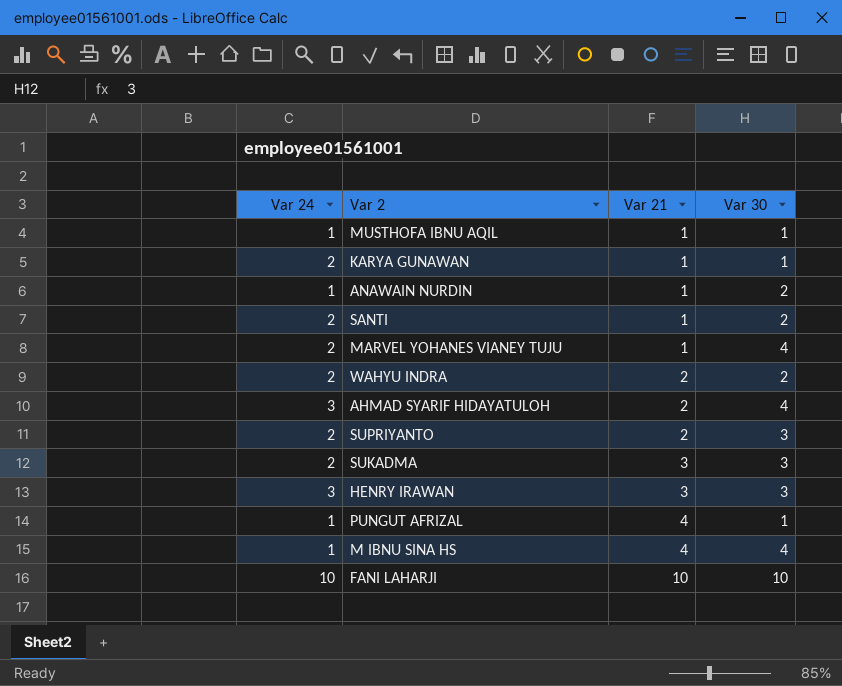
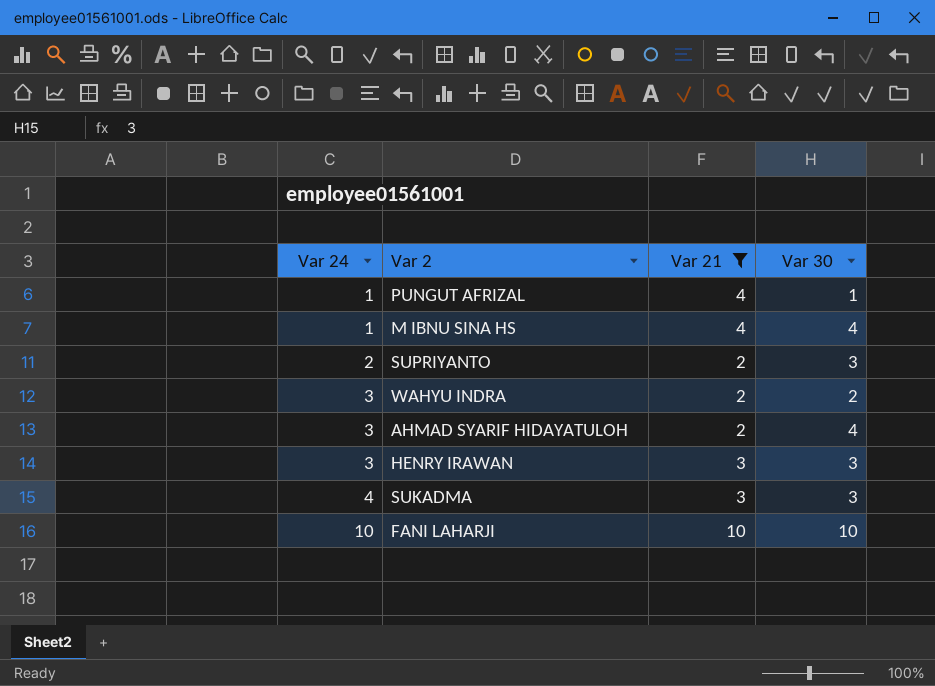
filter: none -> Var 21 != 1
row order: Var 21 ascending -> Var 24 ascending
WAHYU INDRA | Var 24: 2 -> 3
SUKADMA | Var 24: 2 -> 4

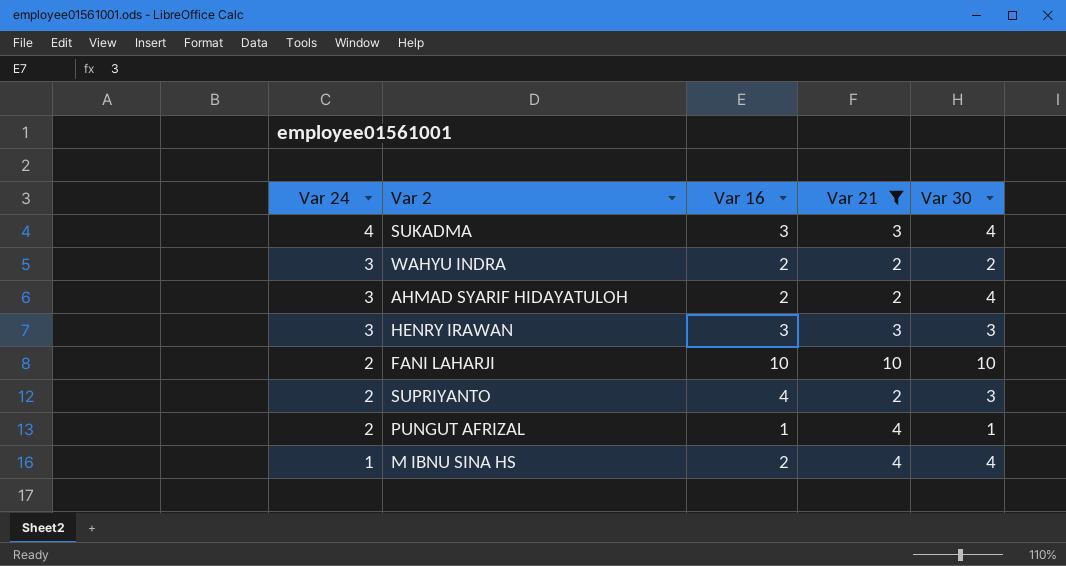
row order: Var 24 ascending -> Var 24 descending
column Var 16 | position: none -> 3
SUKADMA | Var 30: 3 -> 4
FANI LAHARJI | Var 24: 10 -> 2
PUNGUT AFRIZAL | Var 24: 1 -> 2

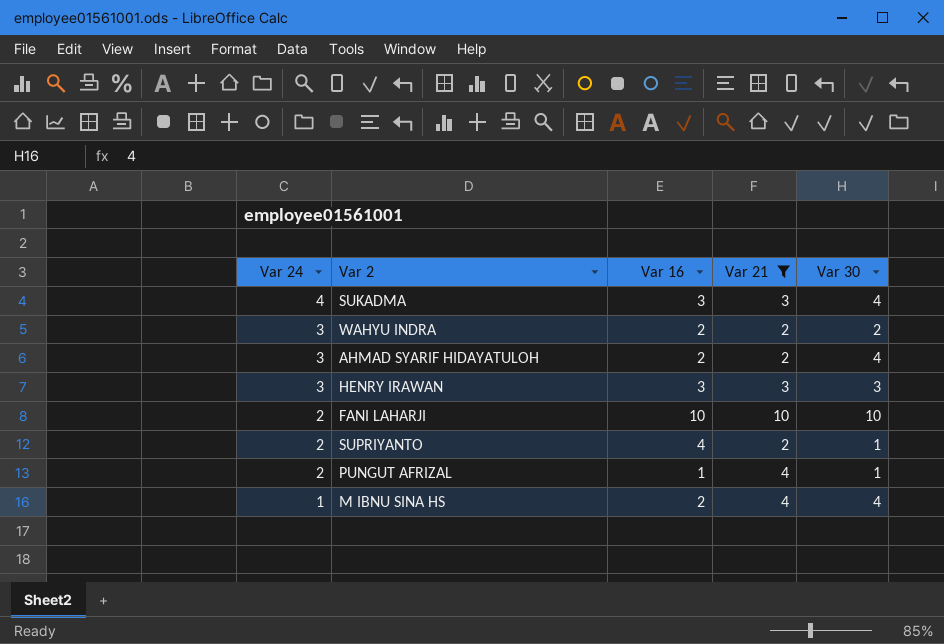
SUPRIYANTO | Var 30: 3 -> 1

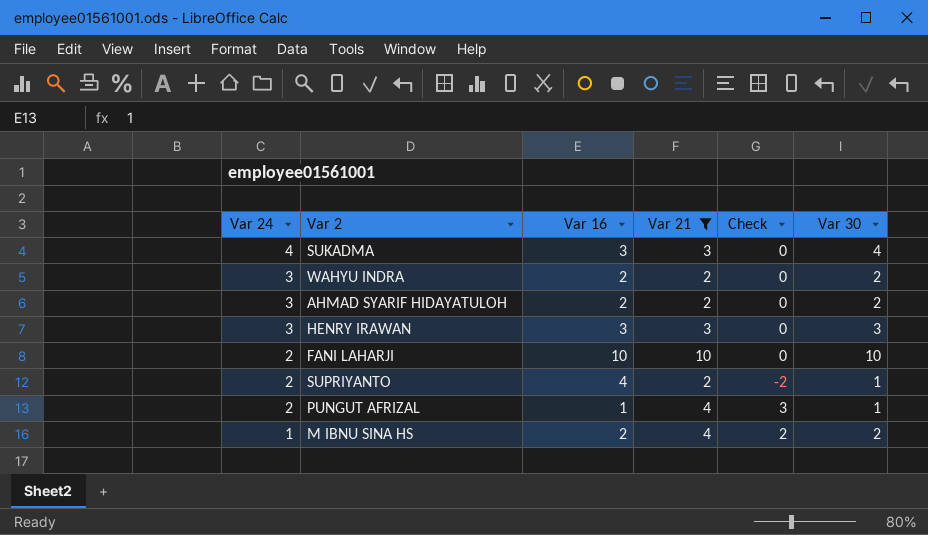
column Check | formula: none -> [Var 21] - [Var 16]
AHMAD SYARIF HIDAYATULOH | Var 30: 4 -> 2
M IBNU SINA HS | Var 30: 4 -> 2

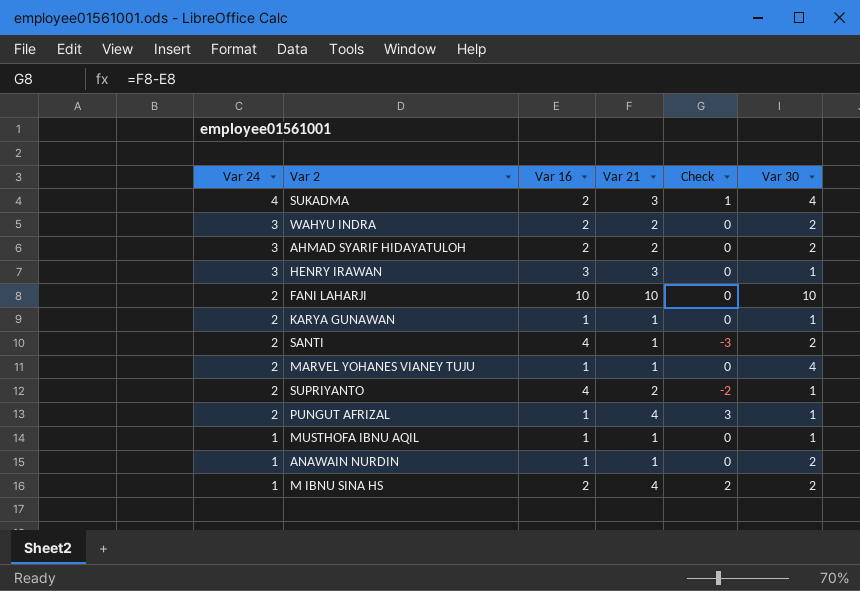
filter: Var 21 != 1 -> none
SUKADMA | Var 16: 3 -> 2
SUKADMA | Check: 0 -> 1
HENRY IRAWAN | Var 30: 3 -> 1

